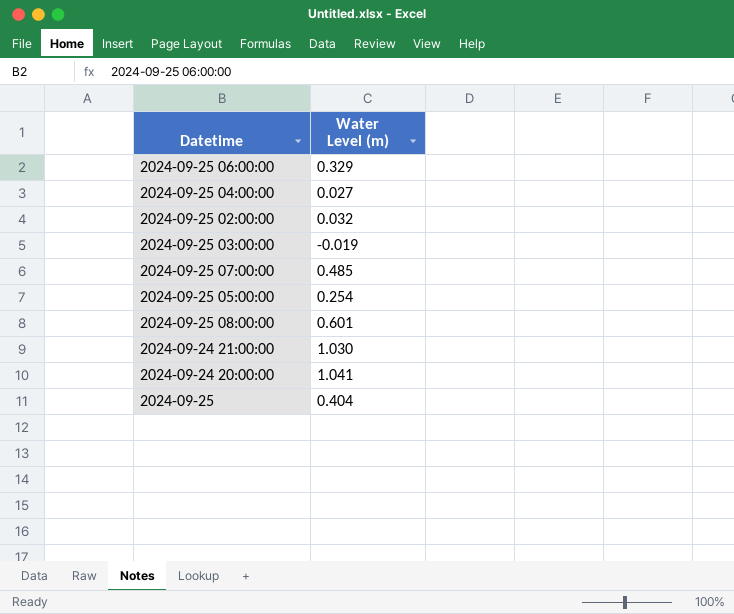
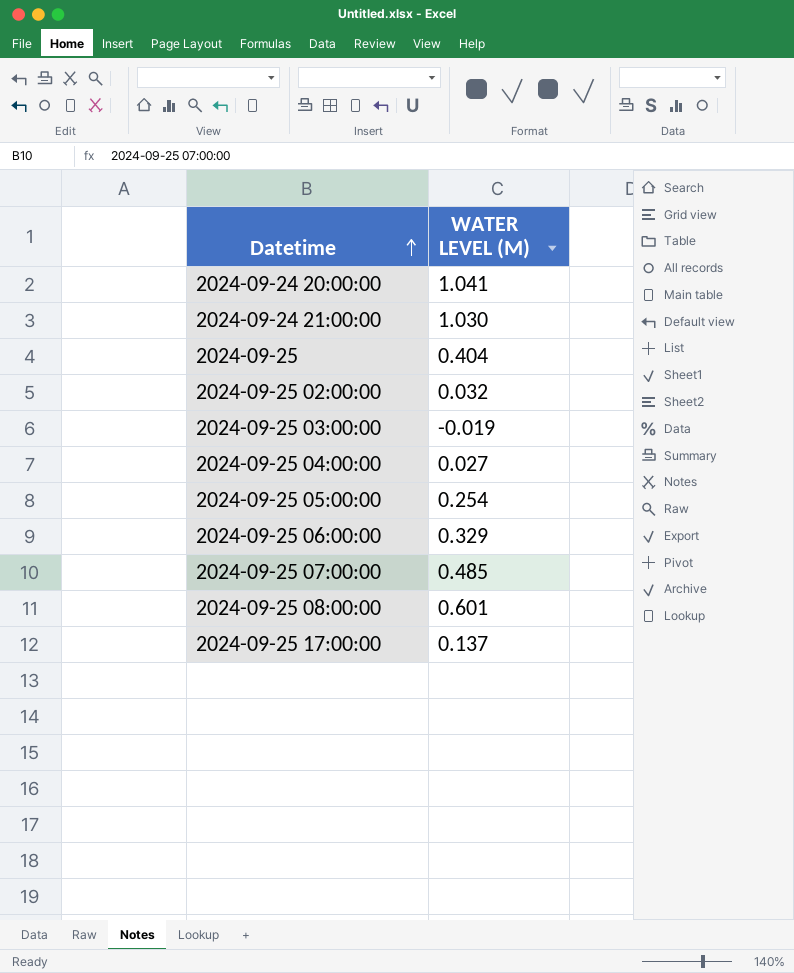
row order: none -> Datetime ascending
column name: Water Level (m) -> WATER LEVEL (M)
row 2024-09-25 17:00:00: none -> 0.137

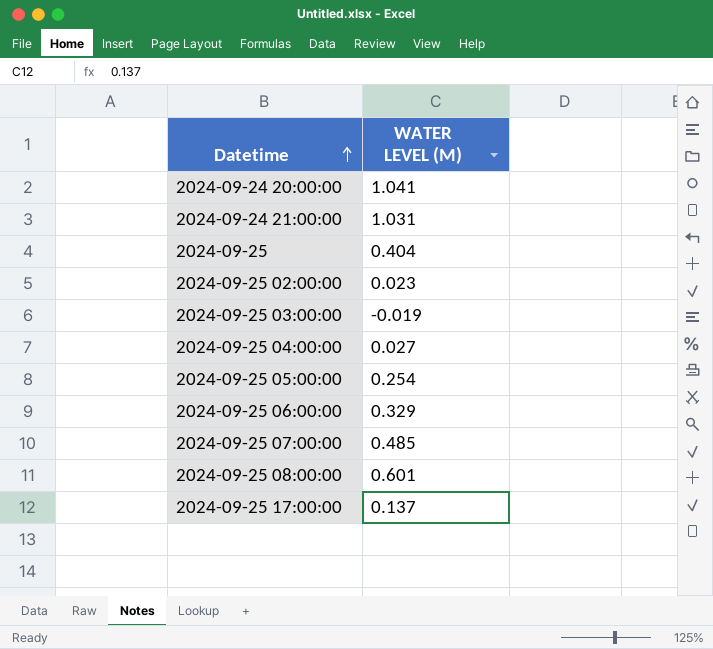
2024-09-24 21:00:00 | WATER LEVEL (M): 1.030 -> 1.031
2024-09-25 02:00:00 | WATER LEVEL (M): 0.032 -> 0.023

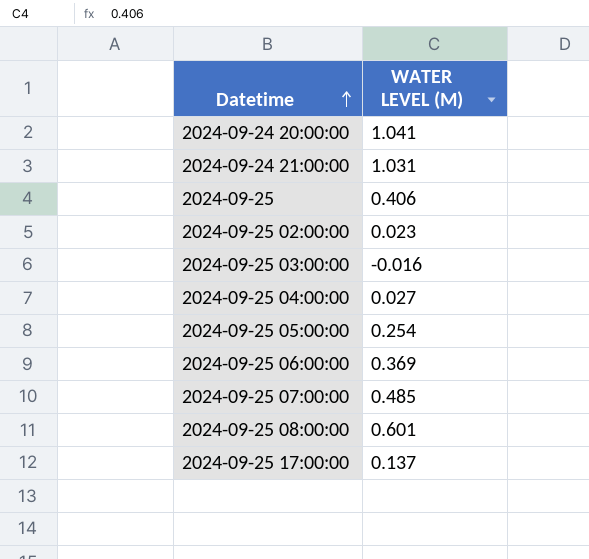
2024-09-25 | WATER LEVEL (M): 0.404 -> 0.406
2024-09-25 03:00:00 | WATER LEVEL (M): -0.019 -> -0.016
2024-09-25 06:00:00 | WATER LEVEL (M): 0.329 -> 0.369

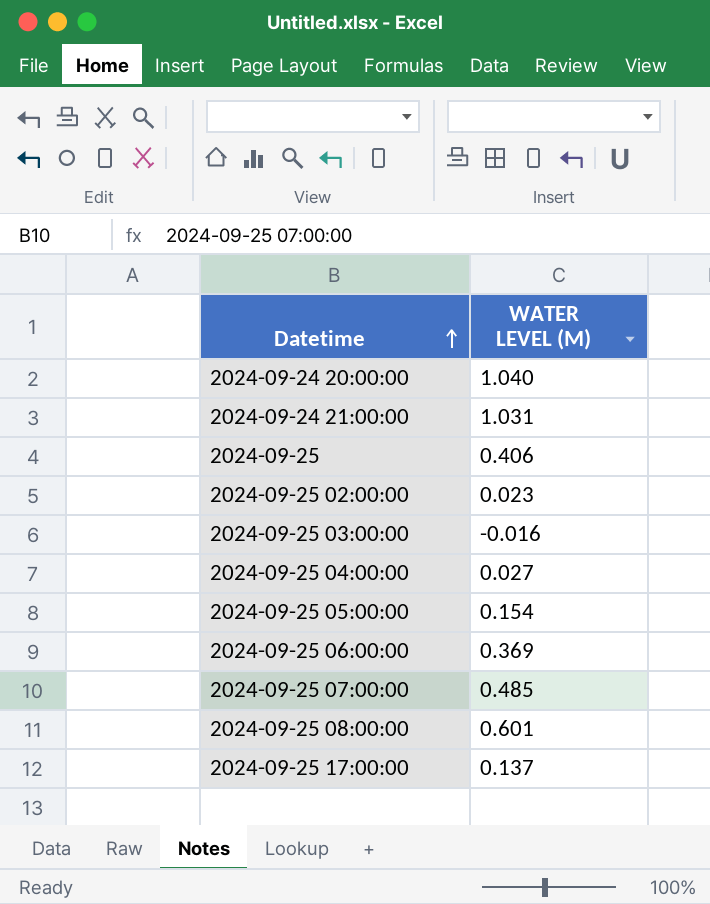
2024-09-24 20:00:00 | WATER LEVEL (M): 1.041 -> 1.040
2024-09-25 05:00:00 | WATER LEVEL (M): 0.254 -> 0.154

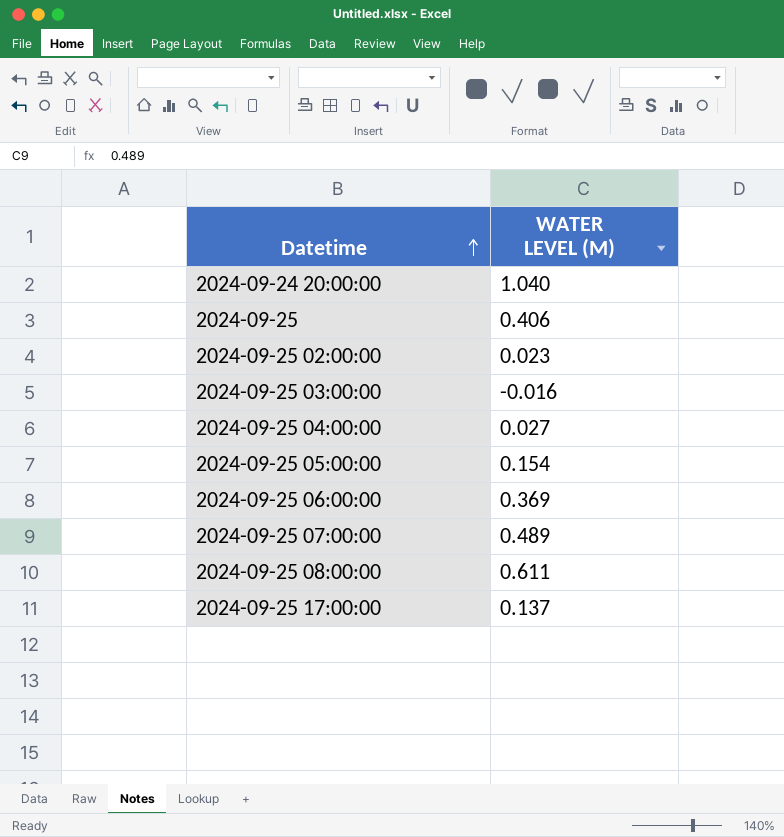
row 2024-09-24 21:00:00: 1.031 -> none
2024-09-25 07:00:00 | WATER LEVEL (M): 0.485 -> 0.489
2024-09-25 08:00:00 | WATER LEVEL (M): 0.601 -> 0.611

